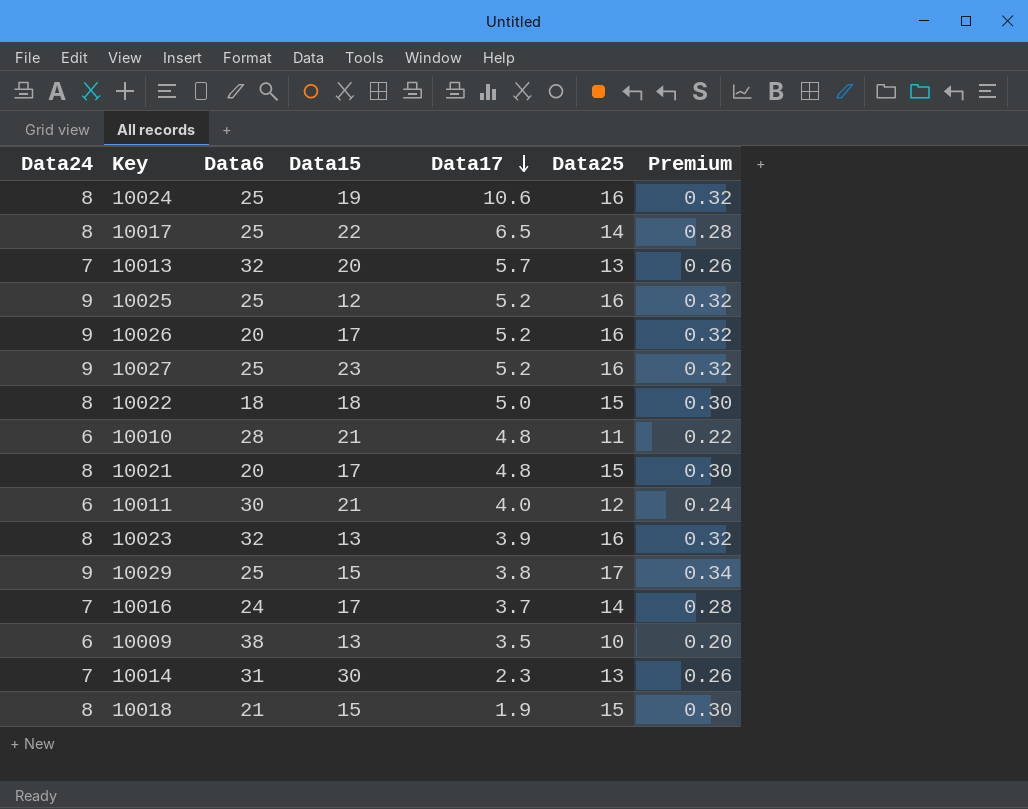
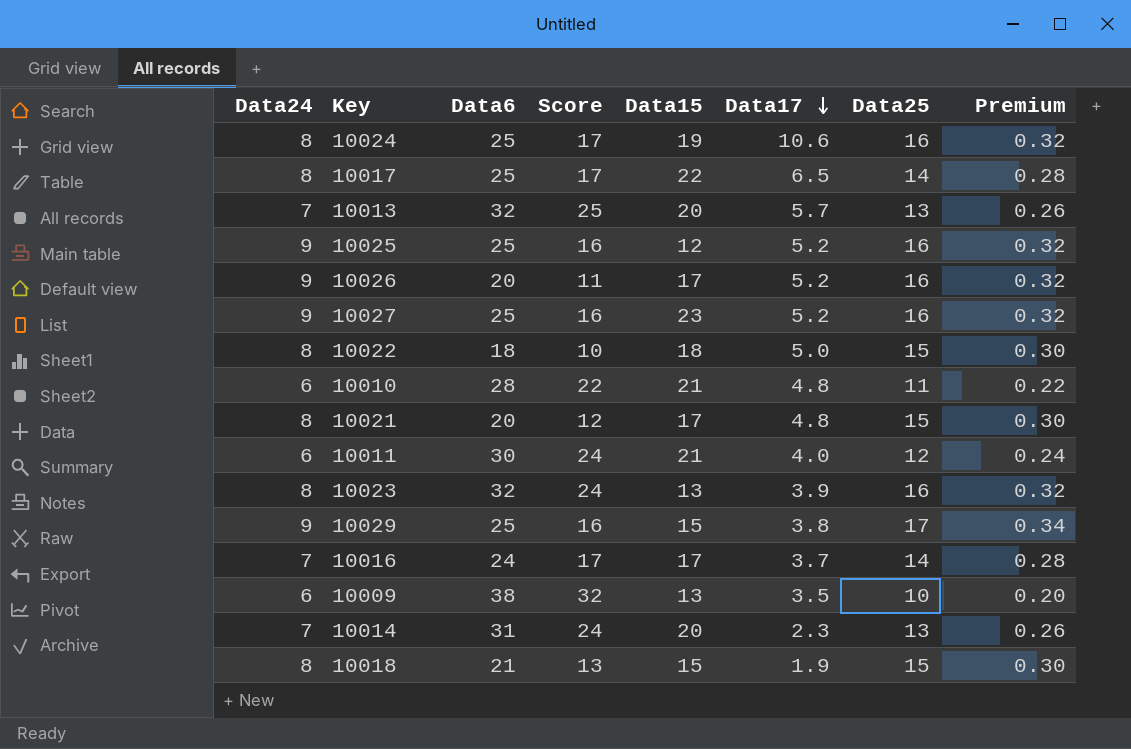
column Score | formula: none -> [Data6] - [Data24]
10014 | Data15: 30 -> 20

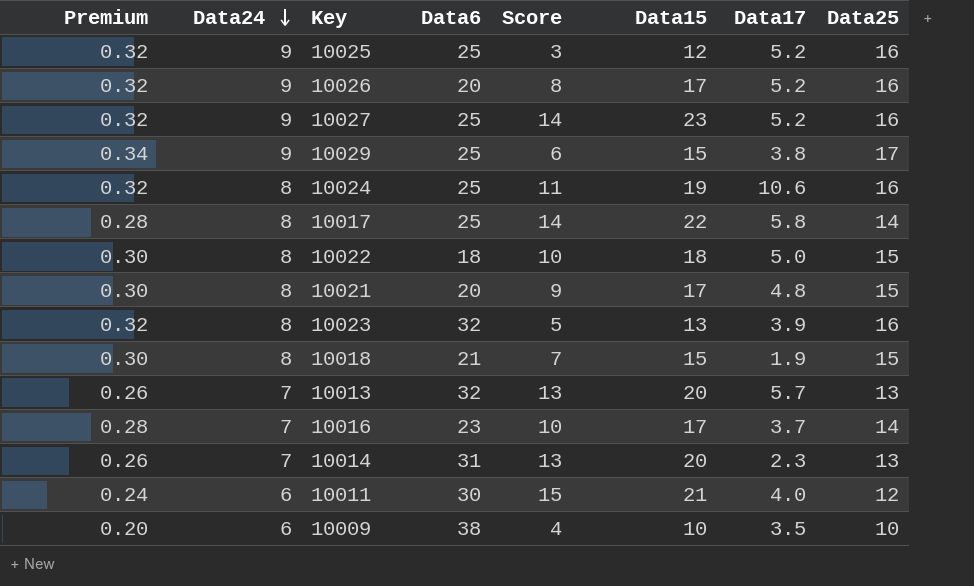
row order: Data17 descending -> Data24 descending
column Premium | position: 8 -> 1
column Score | formula: [Data6] - [Data24] -> [Data15] - [Data24]
row 10010: 6 | 28 | 22 | 21 | 4.8 | 11 | 0.22 -> none
10017 | Data17: 6.5 -> 5.8
10016 | Data6: 24 -> 23
10009 | Data15: 13 -> 10

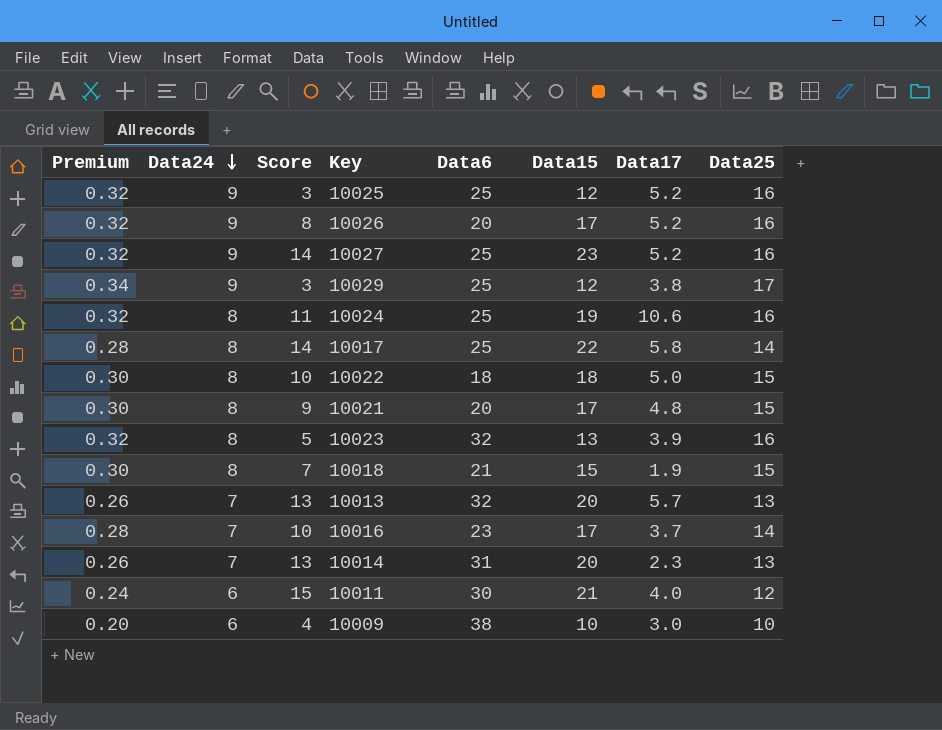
column Score | position: 5 -> 3
10029 | Score: 6 -> 3
10029 | Data15: 15 -> 12
10009 | Data17: 3.5 -> 3.0

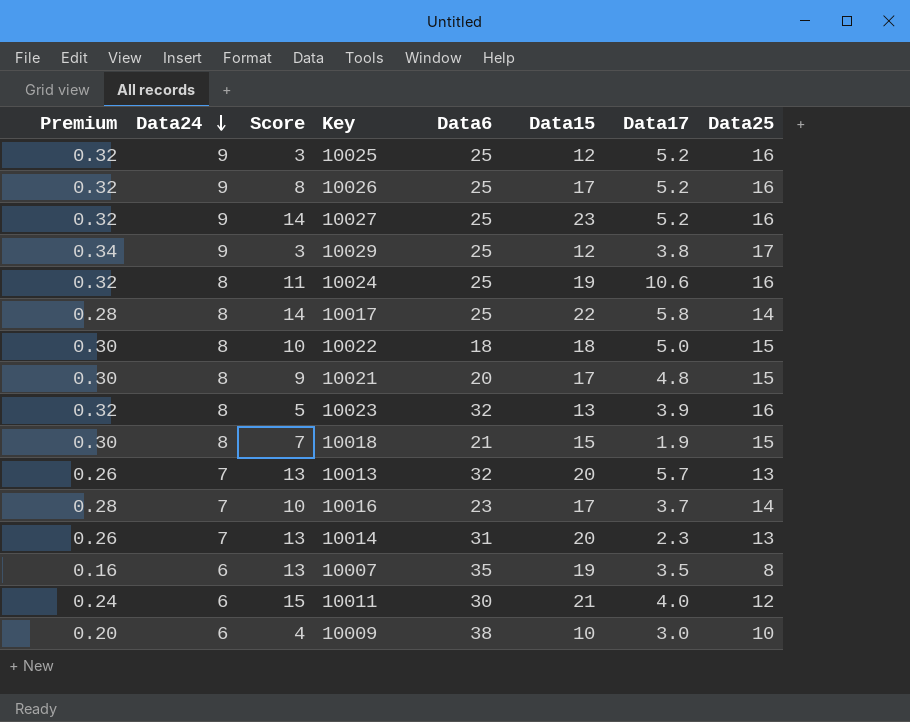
10026 | Data6: 20 -> 25
row 10007: none -> 0.16 | 6 | 13 | 35 | 19 | 3.5 | 8

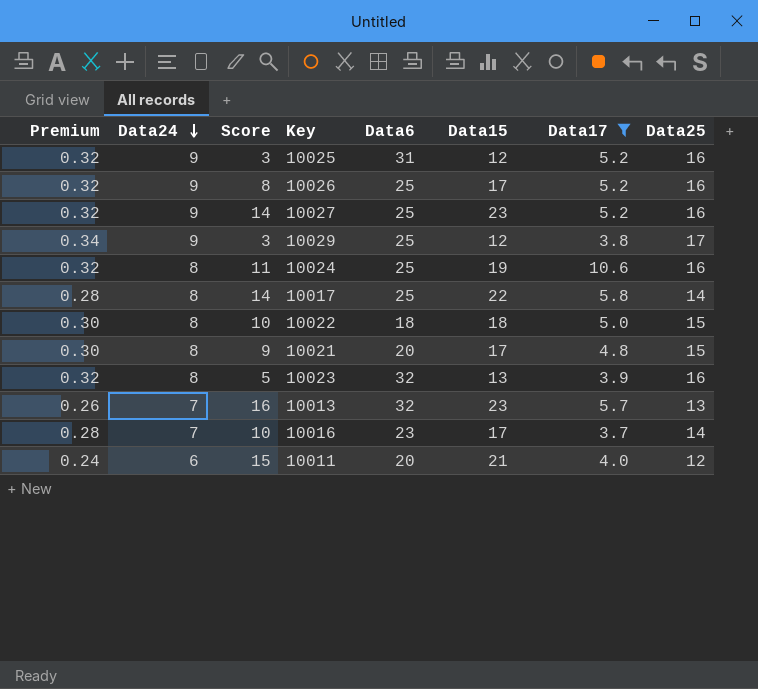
filter: none -> Data17 >= 3.7
10025 | Data6: 25 -> 31
10013 | Score: 13 -> 16
10013 | Data15: 20 -> 23
10011 | Data6: 30 -> 20

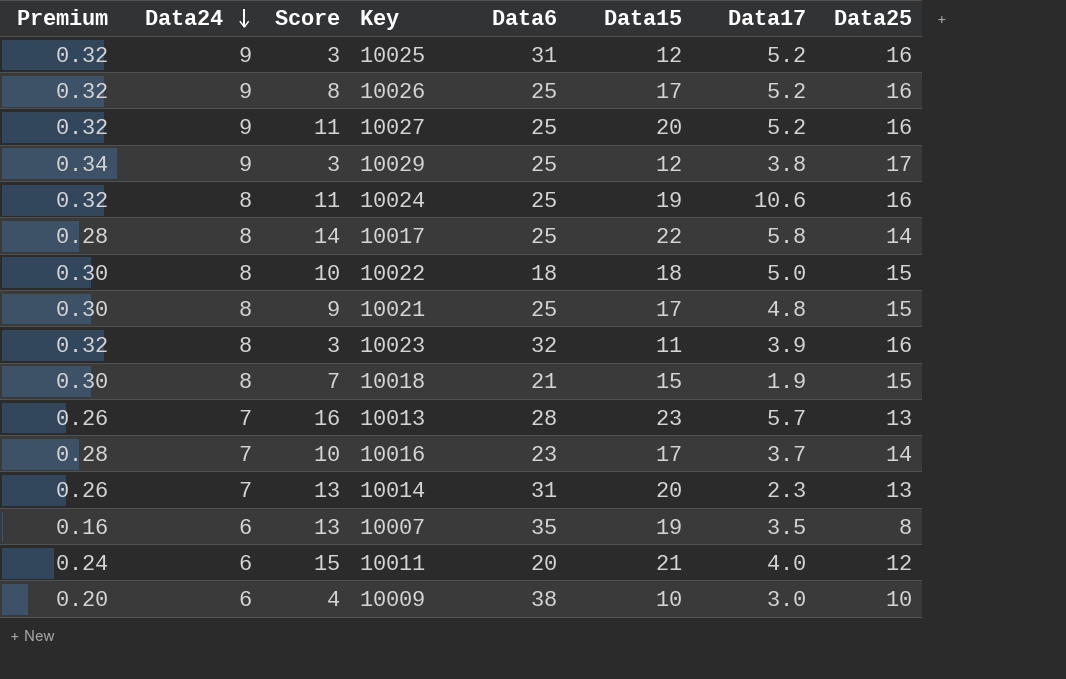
filter: Data17 >= 3.7 -> none
10027 | Score: 14 -> 11
10027 | Data15: 23 -> 20
10021 | Data6: 20 -> 25
10023 | Score: 5 -> 3
10023 | Data15: 13 -> 11
10013 | Data6: 32 -> 28

